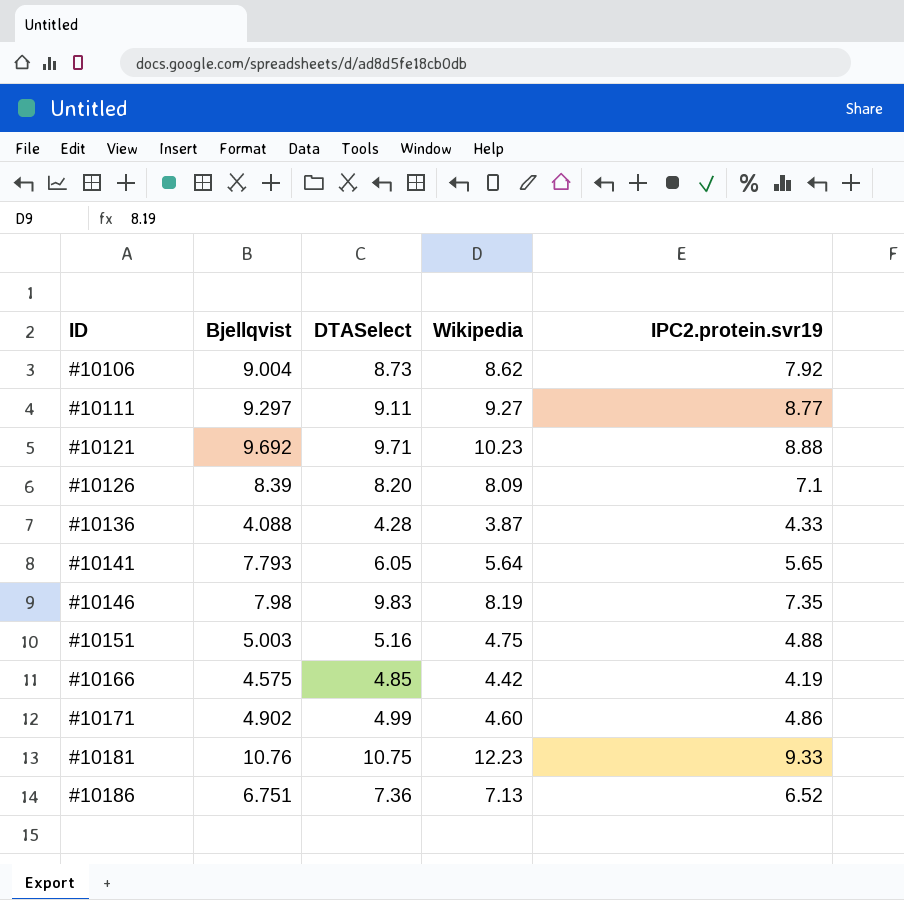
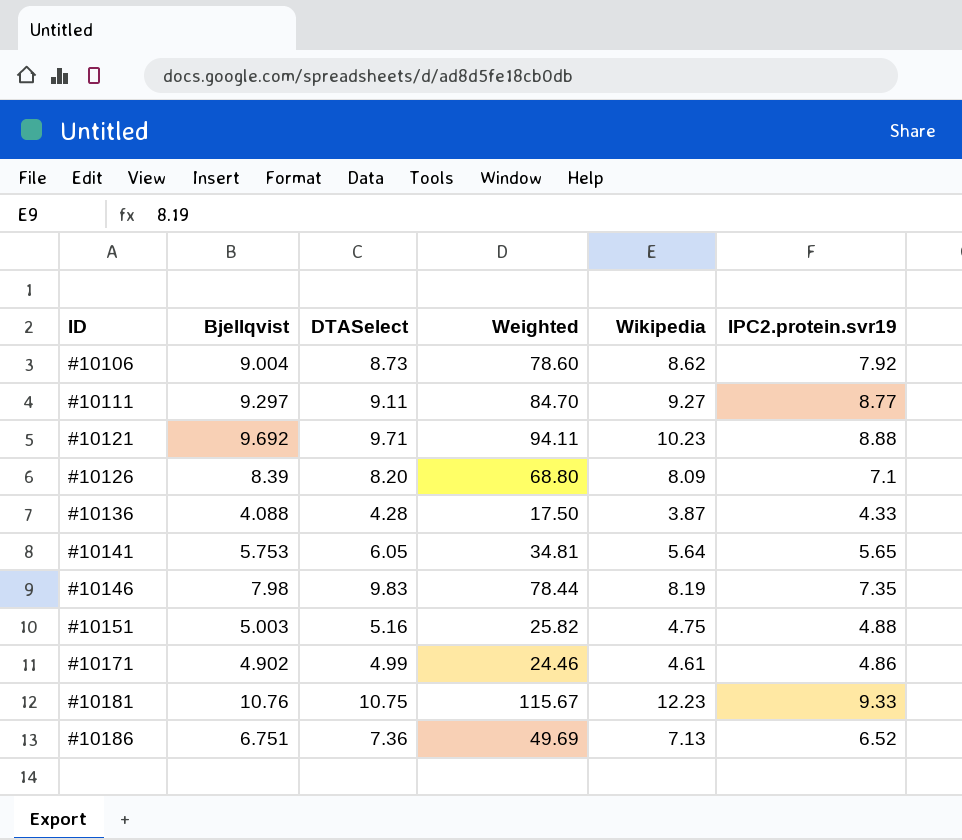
column Weighted | formula: none -> [Bjellqvist] * [DTASelect]
row #10166: 4.575 | 4.85 | 4.42 | 4.19 -> none
#10141 | Bjellqvist: 7.793 -> 5.753
#10171 | Wikipedia: 4.60 -> 4.61

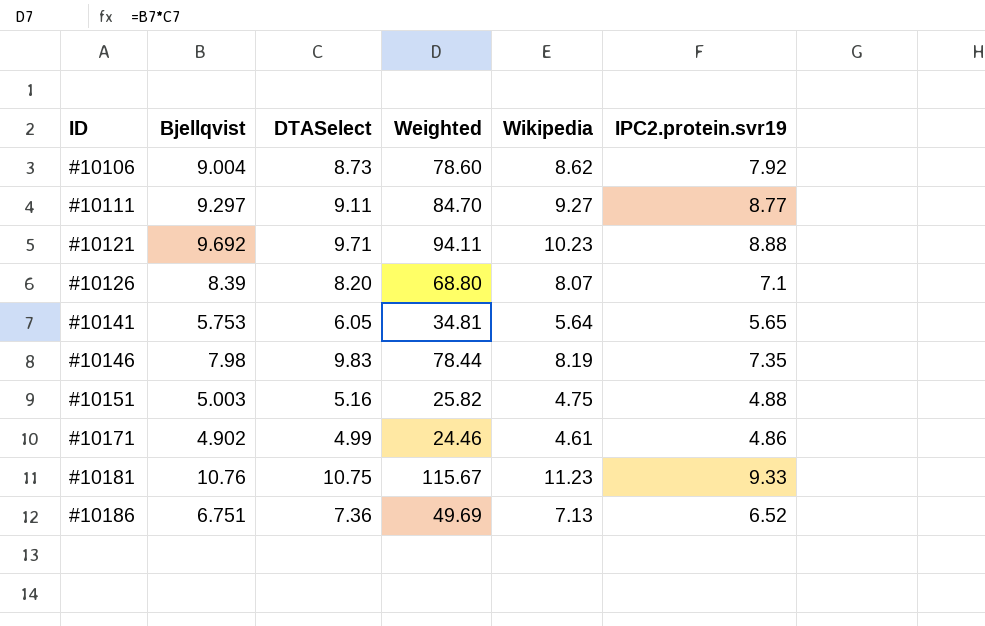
row #10136: 4.088 | 4.28 | 17.50 | 3.87 | 4.33 -> none
#10126 | Wikipedia: 8.09 -> 8.07
#10181 | Wikipedia: 12.23 -> 11.23

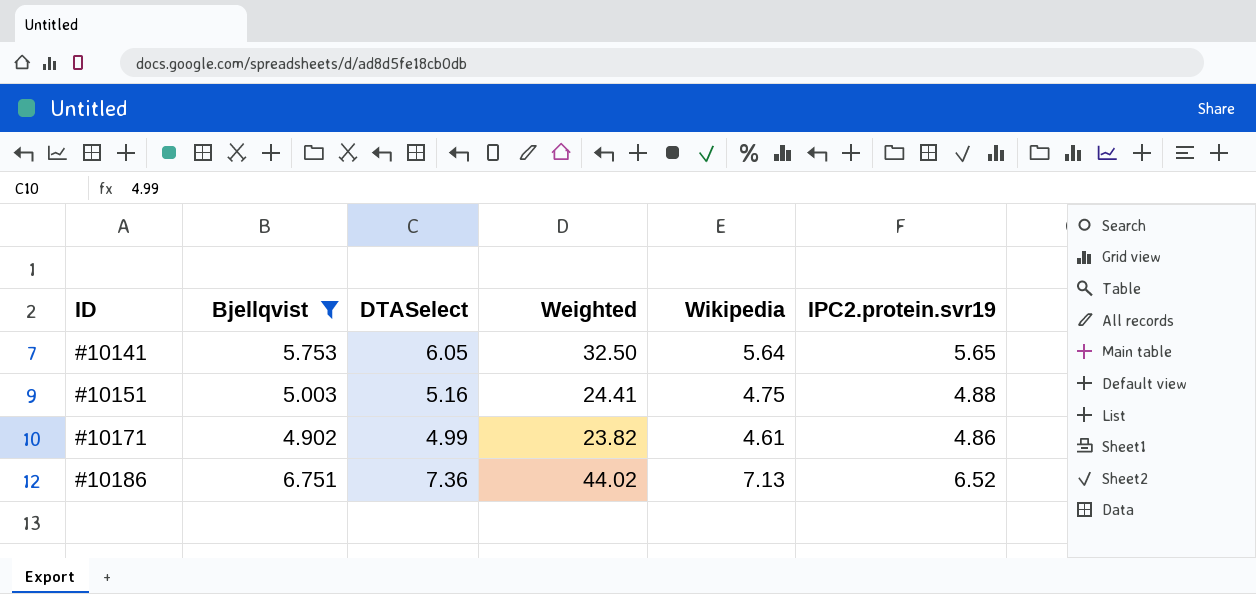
filter: none -> Bjellqvist <= 6.751
column Weighted | formula: [Bjellqvist] * [DTASelect] -> [Bjellqvist] * [IPC2.protein.svr19]

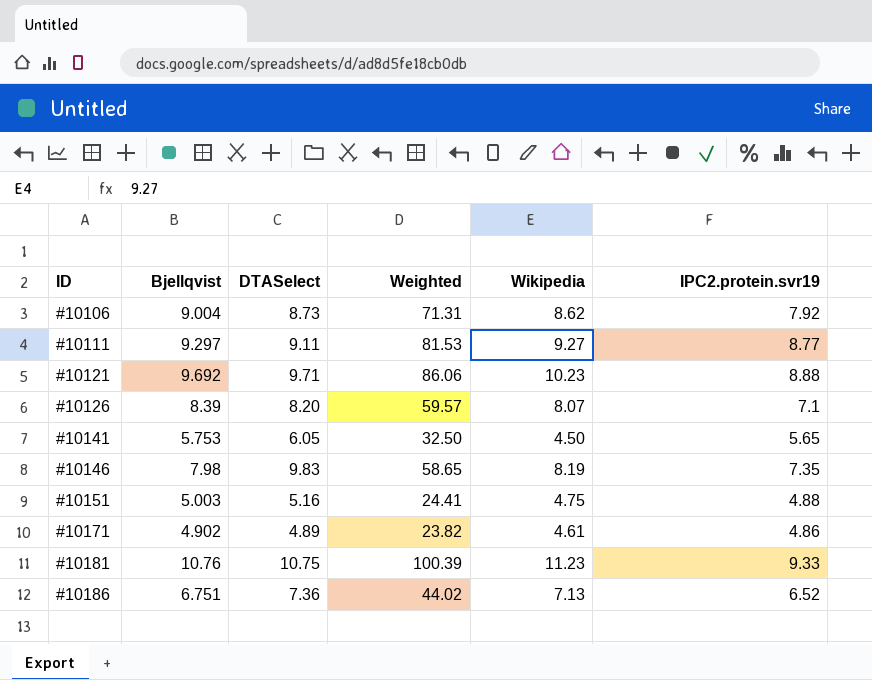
filter: Bjellqvist <= 6.751 -> none
#10141 | Wikipedia: 5.64 -> 4.50
#10171 | DTASelect: 4.99 -> 4.89

